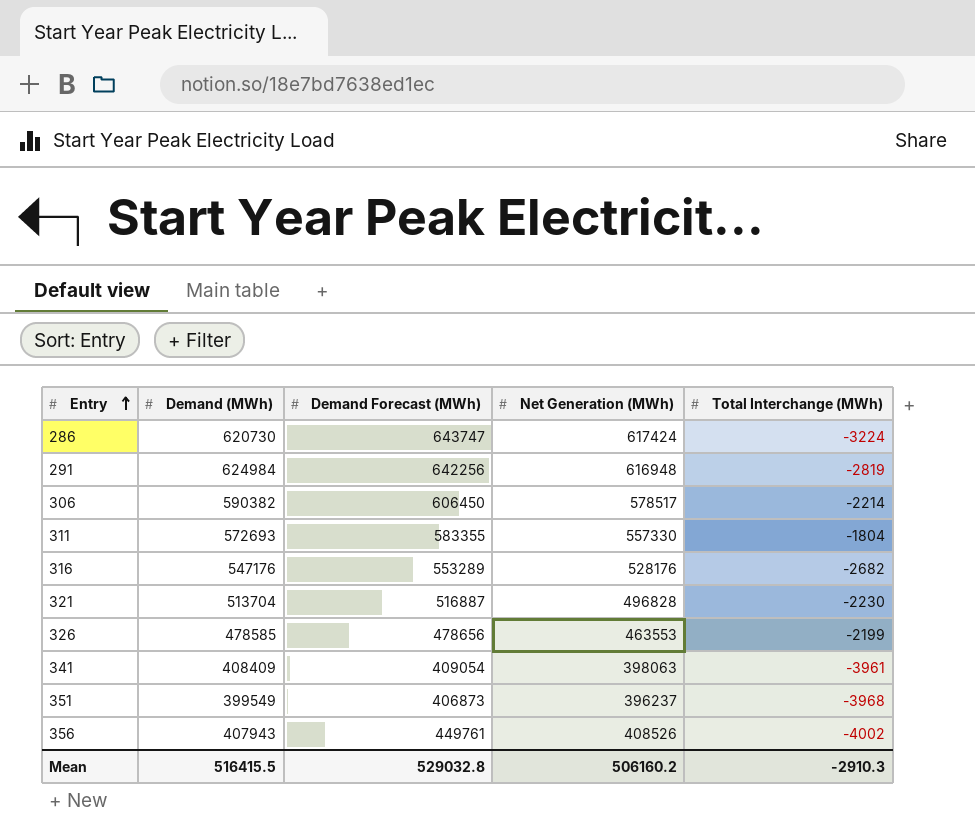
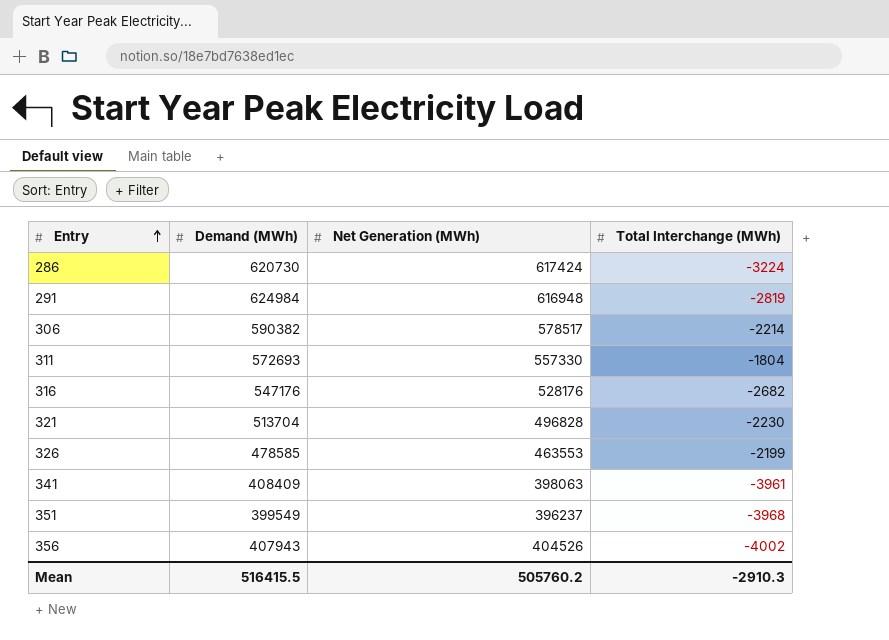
column Demand Forecast (MWh) | position: 3 -> none
356 | Net Generation (MWh): 408526 -> 404526
Mean | Net Generation (MWh): 506160.2 -> 505760.2

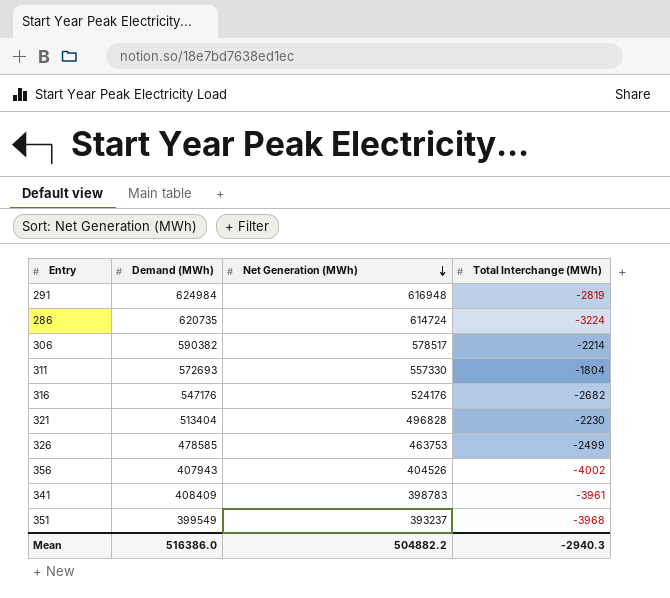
row order: Entry ascending -> Net Generation (MWh) descending
286 | Demand (MWh): 620730 -> 620735
286 | Net Generation (MWh): 617424 -> 614724
316 | Net Generation (MWh): 528176 -> 524176
321 | Demand (MWh): 513704 -> 513404
326 | Net Generation (MWh): 463553 -> 463753
326 | Total Interchange (MWh): -2199 -> -2499
341 | Net Generation (MWh): 398063 -> 398783
351 | Net Generation (MWh): 396237 -> 393237
Mean | Demand (MWh): 516415.5 -> 516386.0
Mean | Net Generation (MWh): 505760.2 -> 504882.2
Mean | Total Interchange (MWh): -2910.3 -> -2940.3

